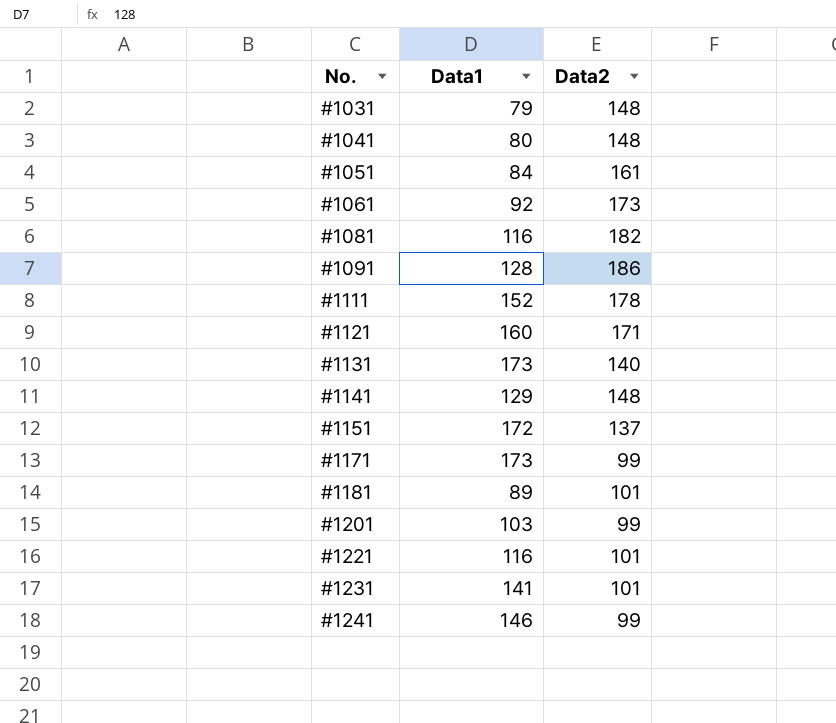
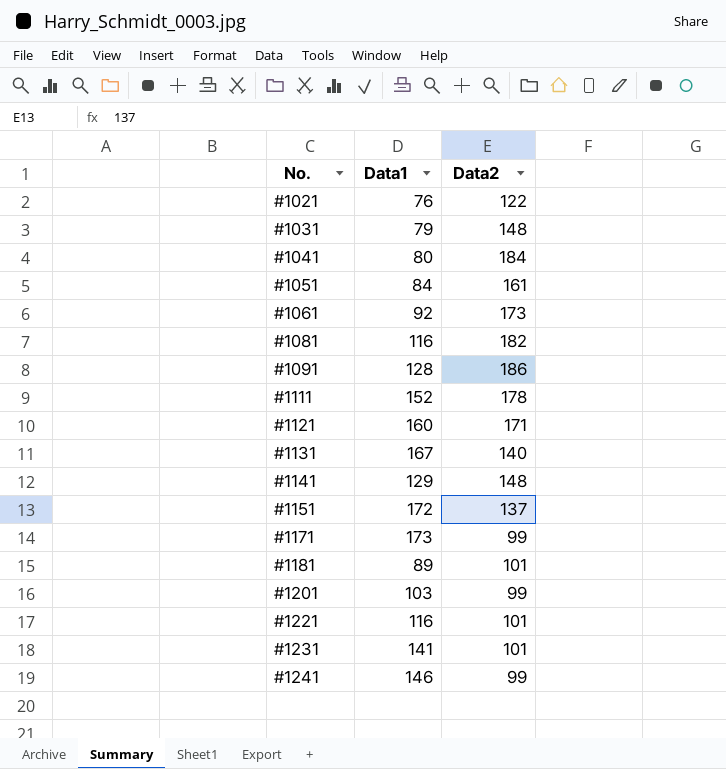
row #1021: none -> 76 | 122
#1041 | Data2: 148 -> 184
#1131 | Data1: 173 -> 167

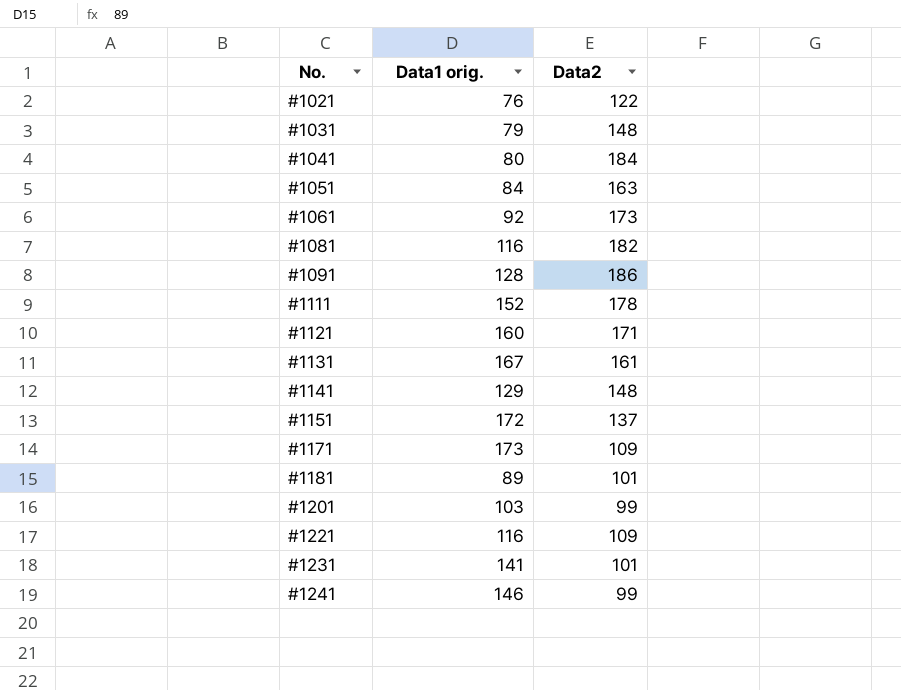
column name: Data1 -> Data1 orig.
#1051 | Data2: 161 -> 163
#1131 | Data2: 140 -> 161
#1171 | Data2: 99 -> 109
#1221 | Data2: 101 -> 109

